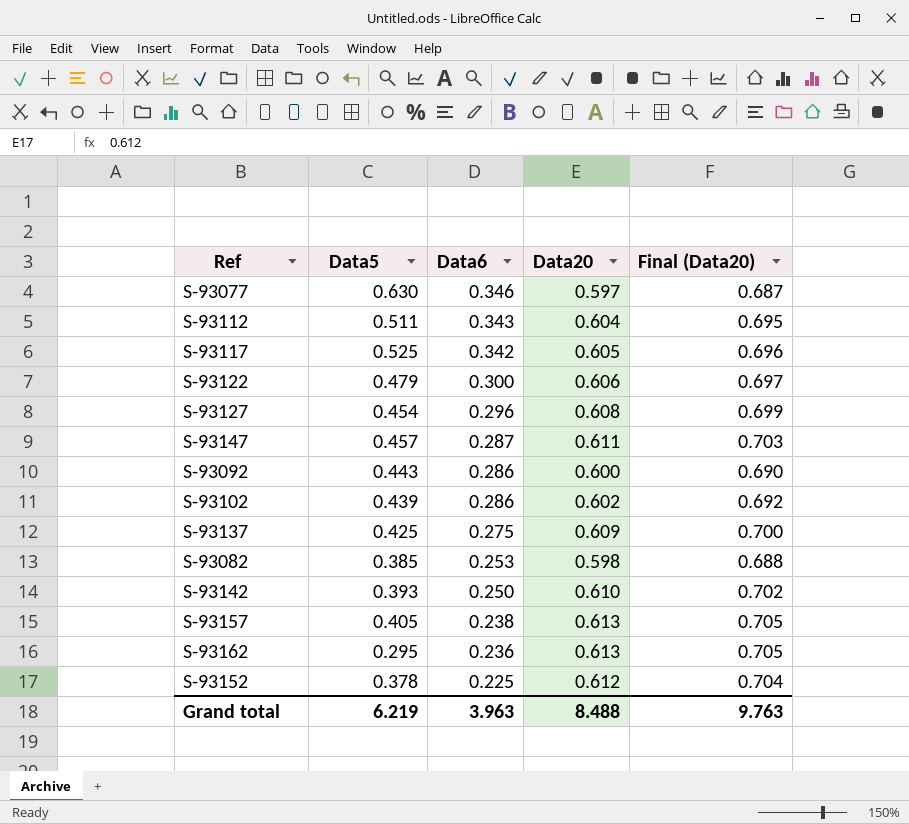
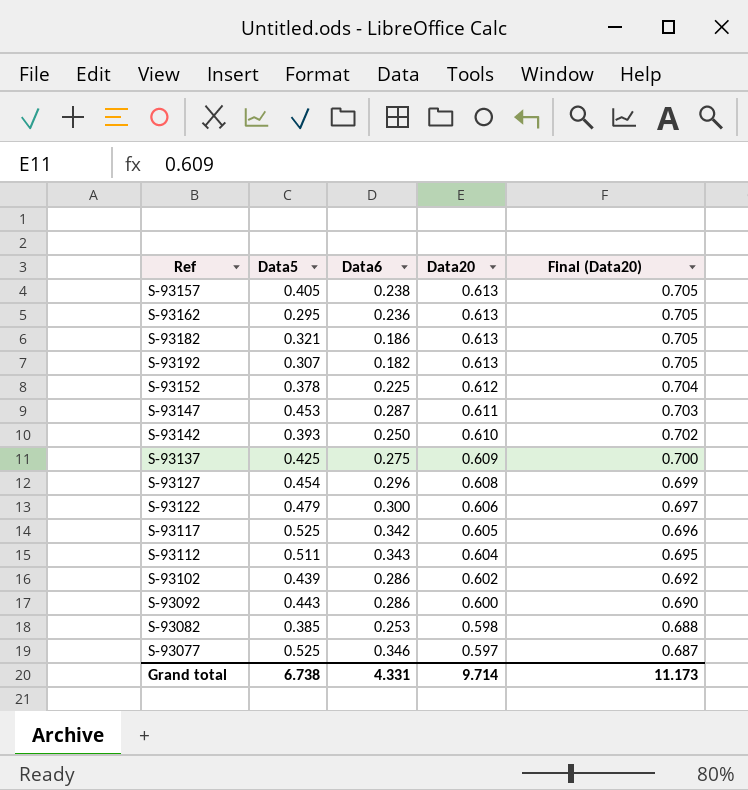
row order: Data6 descending -> Data20 descending
row S-93182: none -> 0.321 | 0.186 | 0.613 | 0.705
row S-93192: none -> 0.307 | 0.182 | 0.613 | 0.705
S-93147 | Data5: 0.457 -> 0.453
S-93077 | Data5: 0.630 -> 0.525
Grand total | Data5: 6.219 -> 6.738
Grand total | Data6: 3.963 -> 4.331
Grand total | Data20: 8.488 -> 9.714
Grand total | Final (Data20): 9.763 -> 11.173

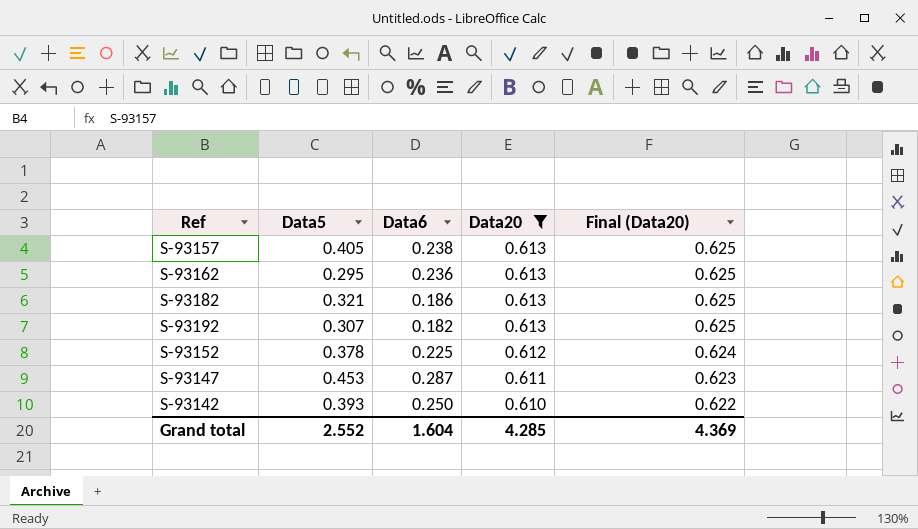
filter: none -> Data20 >= 0.610
column Final (Data20) | formula: [Data20] * 1.15 -> [Data20] * 1.02
Grand total | Data5: 6.738 -> 2.552
Grand total | Data6: 4.331 -> 1.604
Grand total | Data20: 9.714 -> 4.285
Grand total | Final (Data20): 11.173 -> 4.369

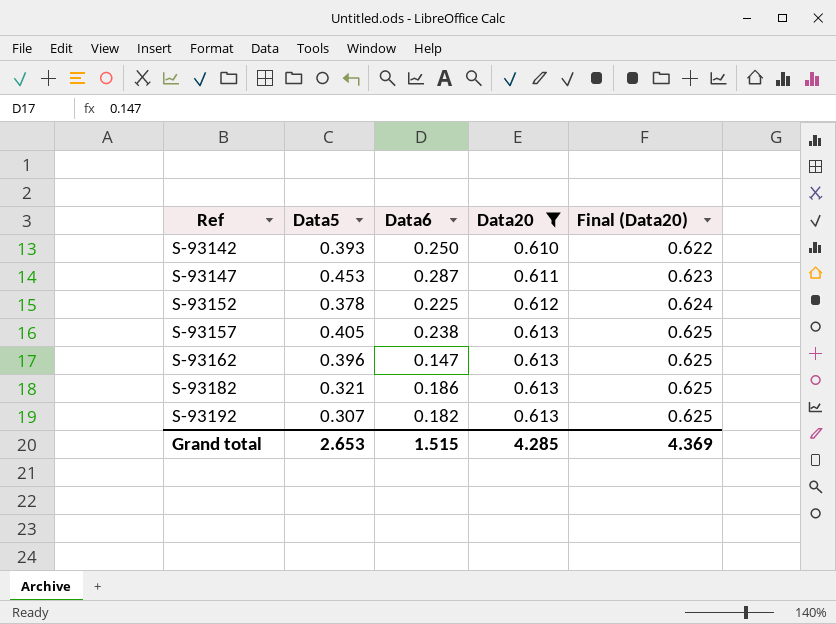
row order: Data20 descending -> Ref ascending
S-93162 | Data5: 0.295 -> 0.396
S-93162 | Data6: 0.236 -> 0.147
Grand total | Data5: 2.552 -> 2.653
Grand total | Data6: 1.604 -> 1.515

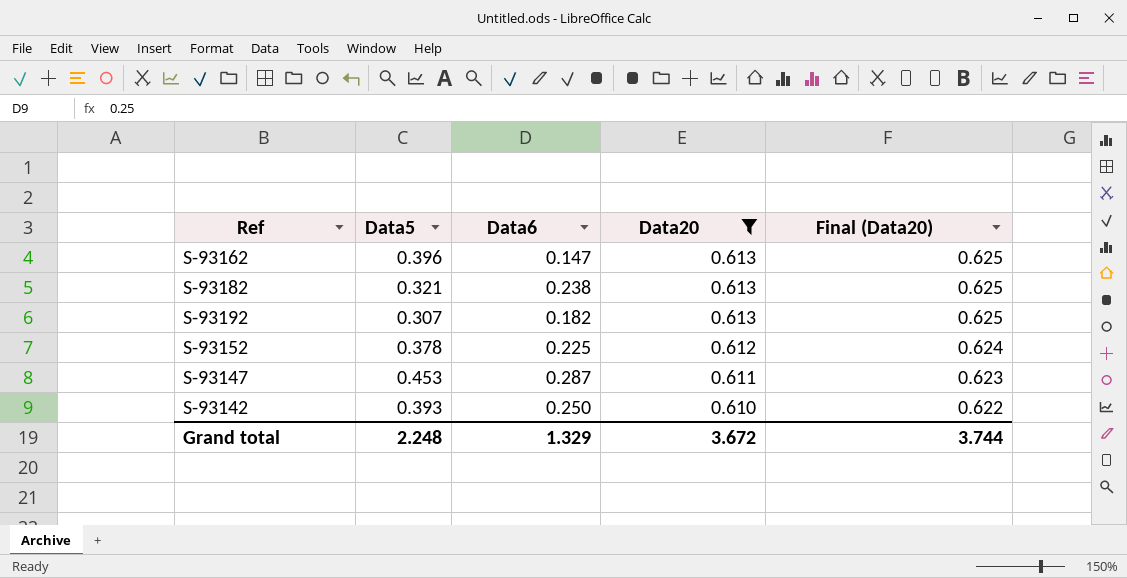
row order: Ref ascending -> Data20 descending
row S-93157: 0.405 | 0.238 | 0.613 | 0.625 -> none
S-93182 | Data6: 0.186 -> 0.238
Grand total | Data5: 2.653 -> 2.248
Grand total | Data6: 1.515 -> 1.329
Grand total | Data20: 4.285 -> 3.672
Grand total | Final (Data20): 4.369 -> 3.744

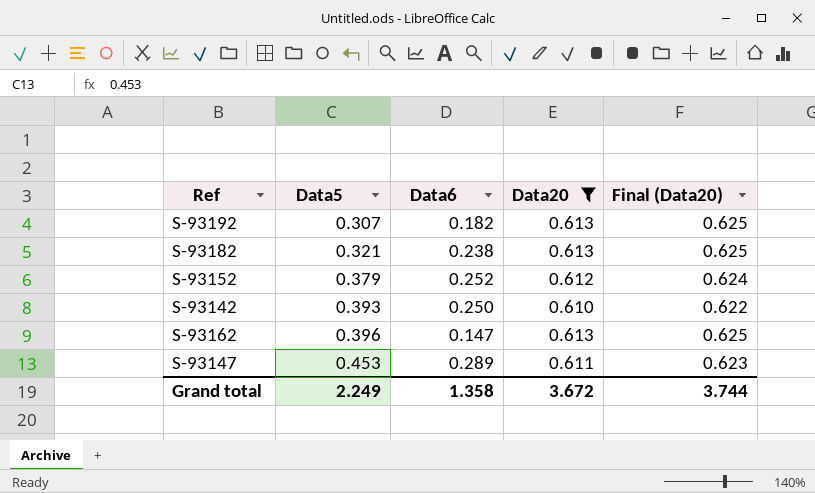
row order: Data20 descending -> Data5 ascending
S-93152 | Data5: 0.378 -> 0.379
S-93152 | Data6: 0.225 -> 0.252
S-93147 | Data6: 0.287 -> 0.289
Grand total | Data5: 2.248 -> 2.249
Grand total | Data6: 1.329 -> 1.358

